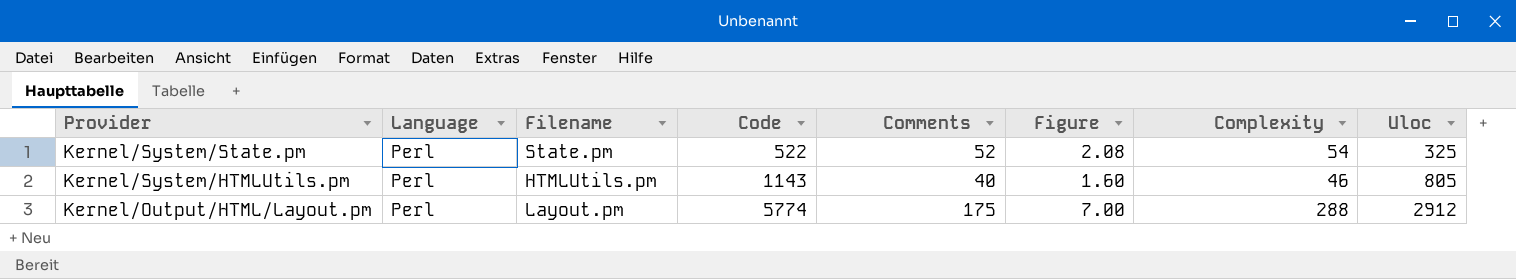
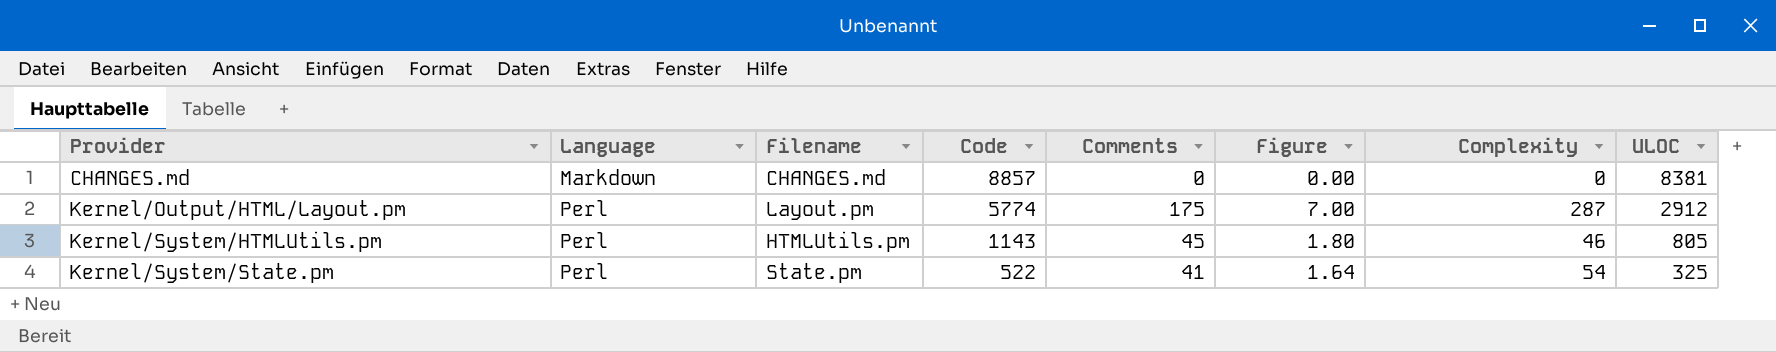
row order: Provider descending -> Provider ascending
column name: Uloc -> ULOC
row CHANGES.md: none -> Markdown | CHANGES.md | 8857 | 0 | 0.00 | 0 | 8381
Kernel/Output/HTML/Layout.pm | Complexity: 288 -> 287
Kernel/System/HTMLUtils.pm | Comments: 40 -> 45
Kernel/System/HTMLUtils.pm | Figure: 1.60 -> 1.80
Kernel/System/State.pm | Comments: 52 -> 41
Kernel/System/State.pm | Figure: 2.08 -> 1.64

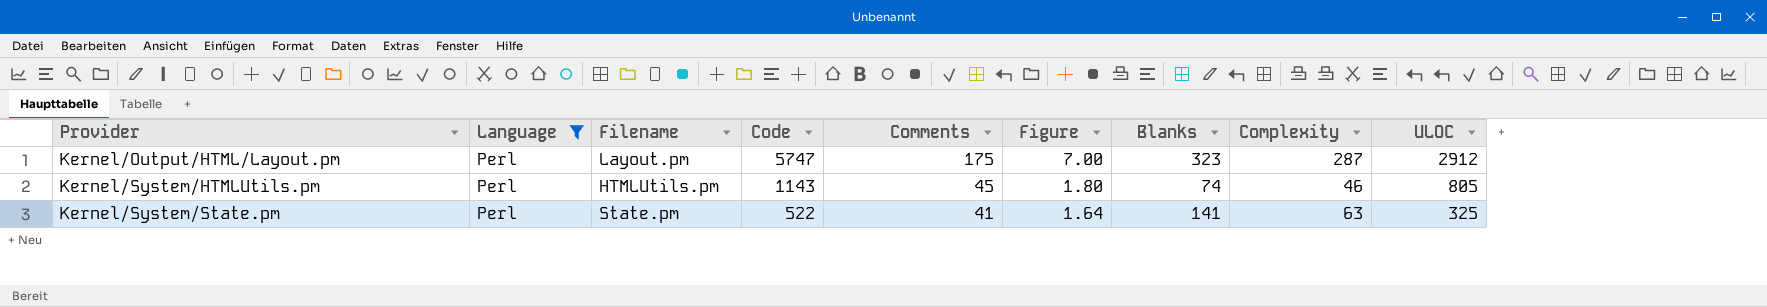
filter: none -> Language = Perl
column Blanks | position: none -> 7
Kernel/Output/HTML/Layout.pm | Code: 5774 -> 5747
Kernel/System/State.pm | Complexity: 54 -> 63

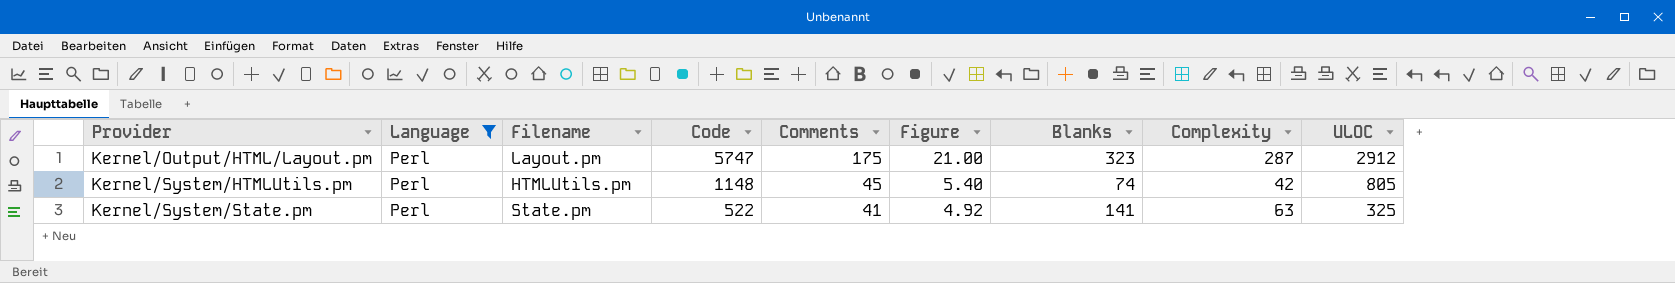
column Figure | formula: [Comments] * 0.04 -> [Comments] * 0.12
Kernel/System/HTMLUtils.pm | Code: 1143 -> 1148
Kernel/System/HTMLUtils.pm | Complexity: 46 -> 42

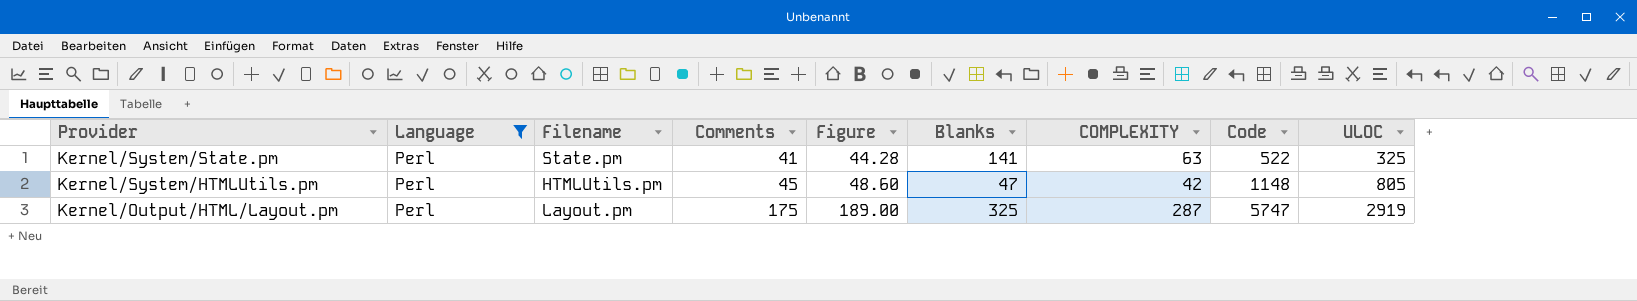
row order: Provider ascending -> Provider descending
column Figure | formula: [Comments] * 0.12 -> [Comments] * 1.08
column name: Complexity -> COMPLEXITY
column Code | position: 4 -> 8
Kernel/System/HTMLUtils.pm | Blanks: 74 -> 47
Kernel/Output/HTML/Layout.pm | Blanks: 323 -> 325
Kernel/Output/HTML/Layout.pm | ULOC: 2912 -> 2919

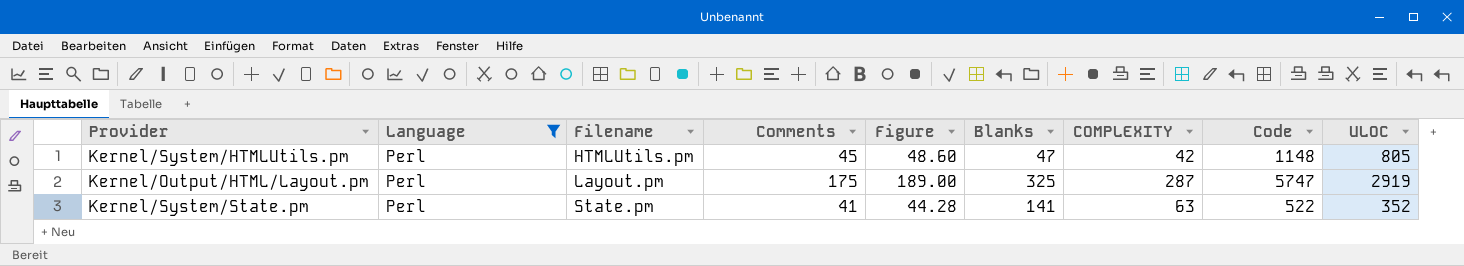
row order: Provider descending -> Filename ascending
Kernel/System/State.pm | ULOC: 325 -> 352

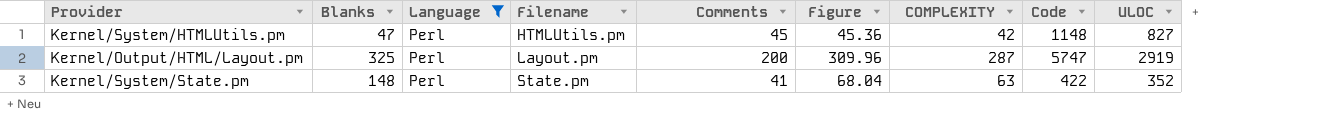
column Blanks | position: 6 -> 2
column Figure | formula: [Comments] * 1.08 -> [COMPLEXITY] * 1.08
Kernel/System/HTMLUtils.pm | ULOC: 805 -> 827
Kernel/Output/HTML/Layout.pm | Comments: 175 -> 200
Kernel/System/State.pm | Blanks: 141 -> 148
Kernel/System/State.pm | Code: 522 -> 422

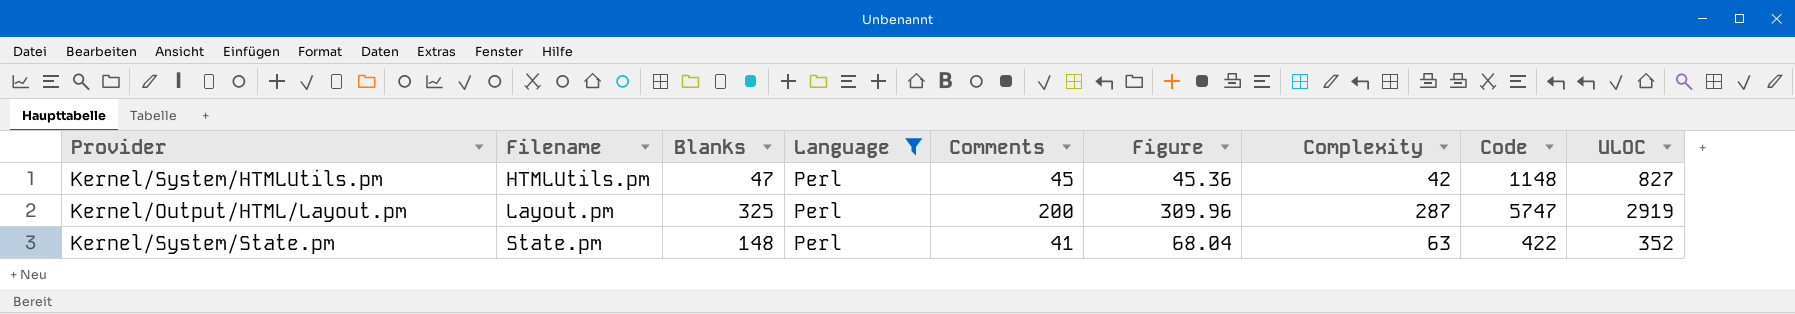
column Filename | position: 4 -> 2
column name: COMPLEXITY -> Complexity

